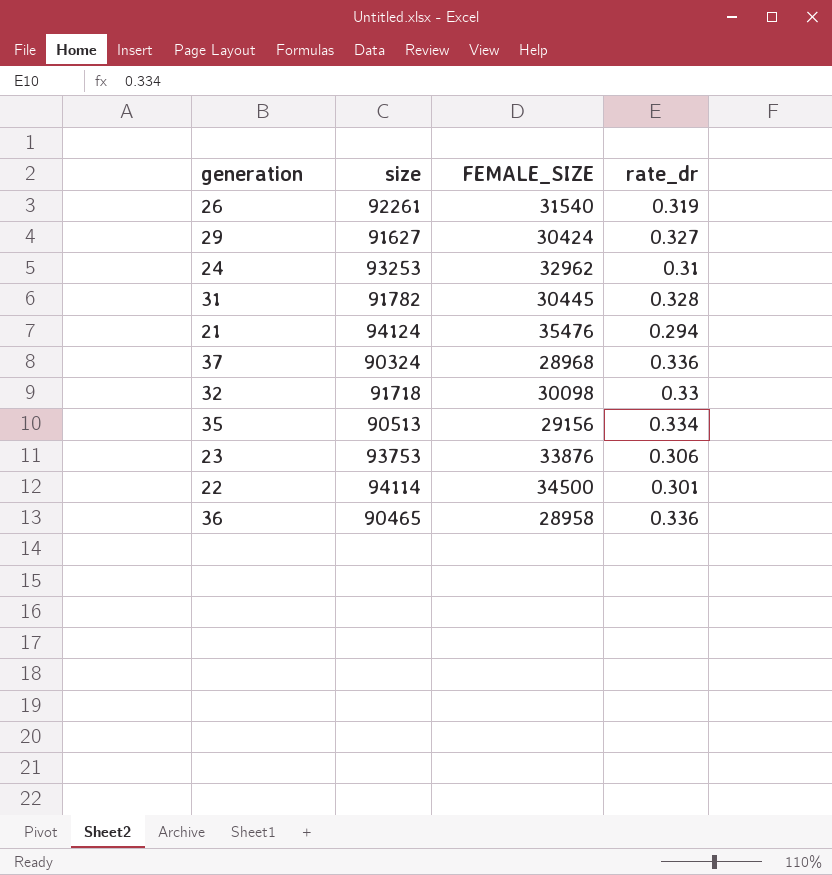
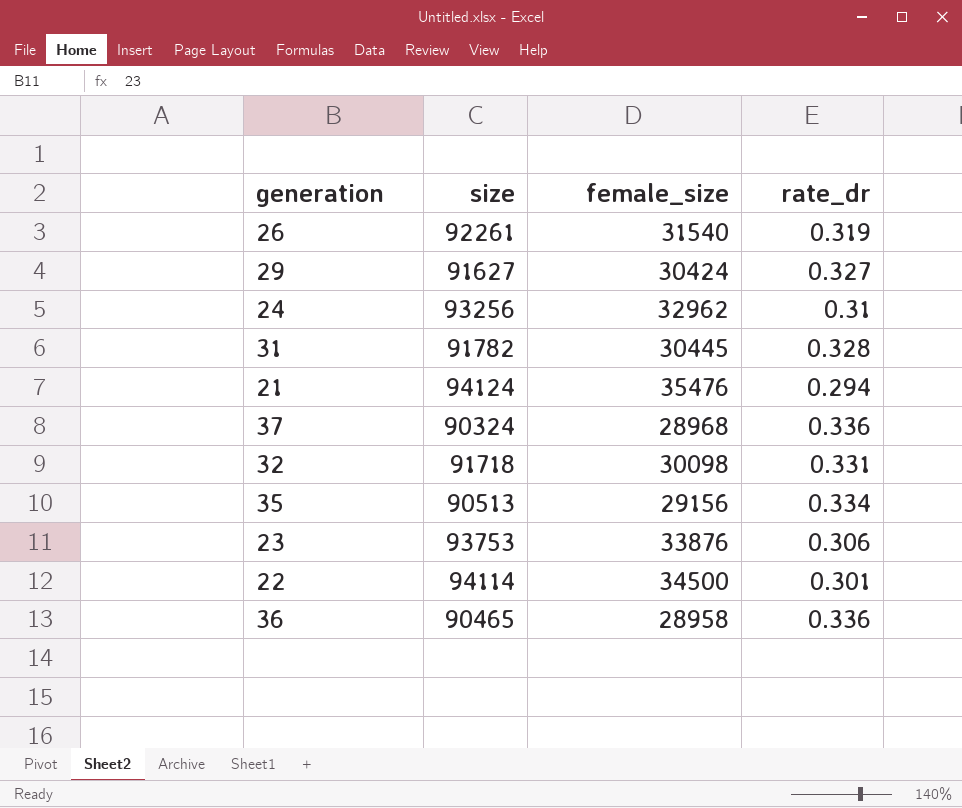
column name: FEMALE_SIZE -> female_size
24 | size: 93253 -> 93256
32 | rate_dr: 0.33 -> 0.331

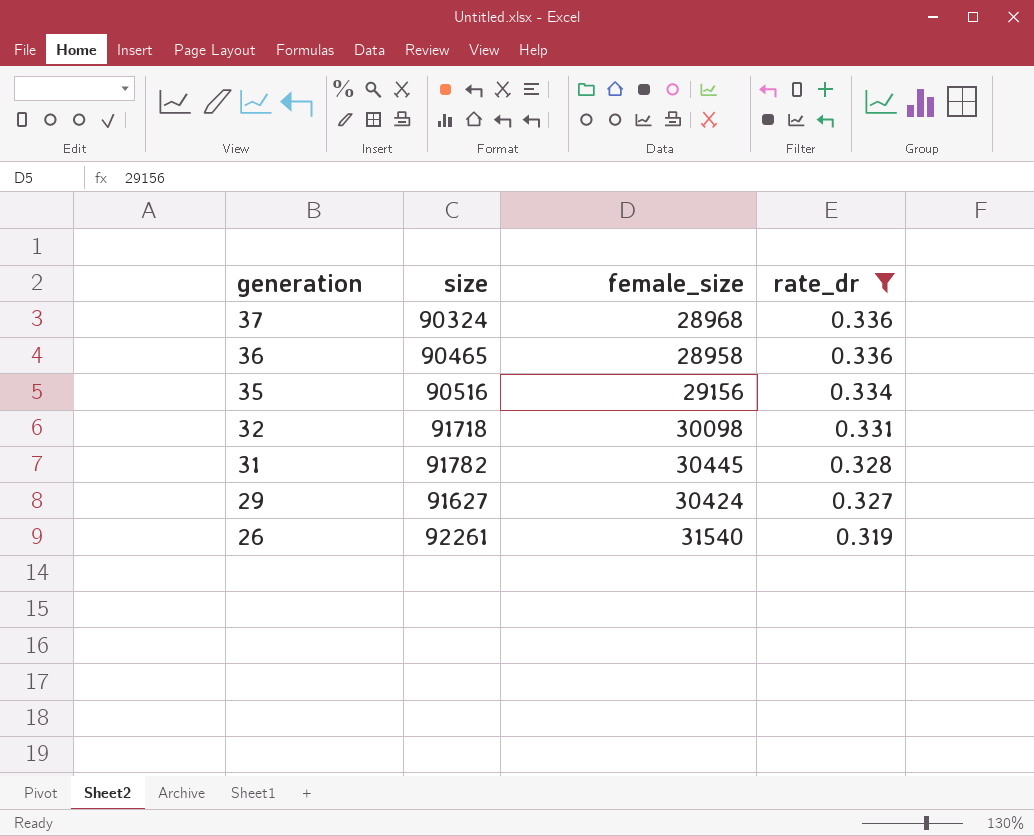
filter: none -> rate_dr >= 0.319
row order: none -> generation descending
35 | size: 90513 -> 90516

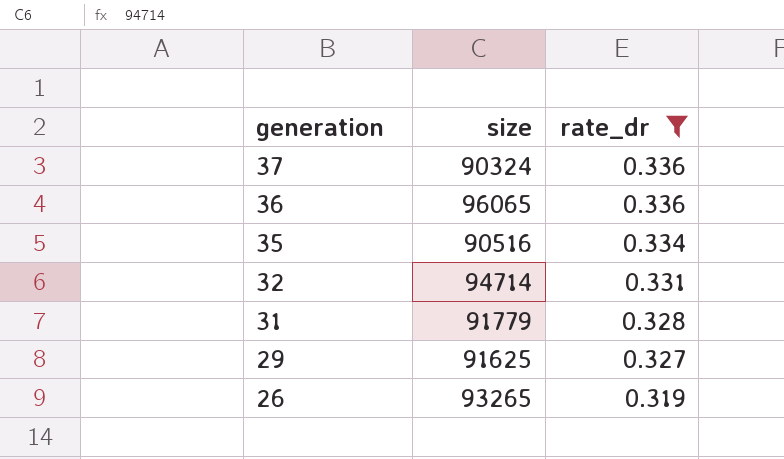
column female_size | position: 3 -> none
36 | size: 90465 -> 96065
32 | size: 91718 -> 94714
31 | size: 91782 -> 91779
29 | size: 91627 -> 91625
26 | size: 92261 -> 93265

